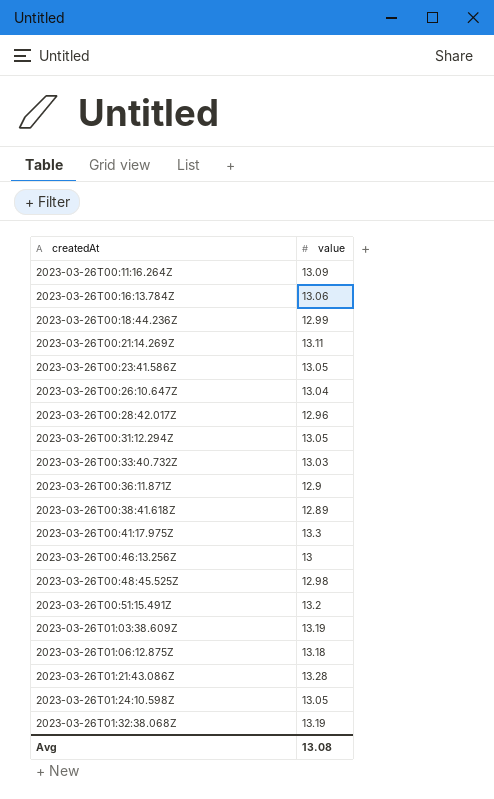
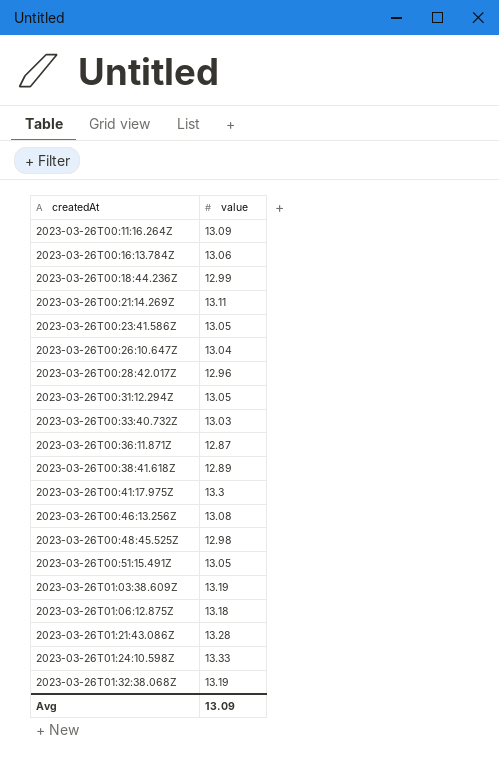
2023-03-26T00:36:11.871Z | value: 12.9 -> 12.87
2023-03-26T00:46:13.256Z | value: 13 -> 13.08
2023-03-26T00:51:15.491Z | value: 13.2 -> 13.05
2023-03-26T01:24:10.598Z | value: 13.05 -> 13.33
Avg | value: 13.08 -> 13.09

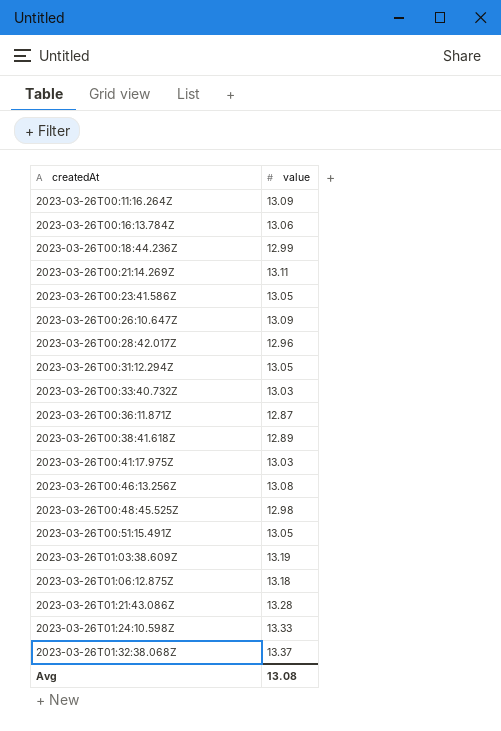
2023-03-26T00:26:10.647Z | value: 13.04 -> 13.09
2023-03-26T00:41:17.975Z | value: 13.3 -> 13.03
2023-03-26T01:32:38.068Z | value: 13.19 -> 13.37
Avg | value: 13.09 -> 13.08

